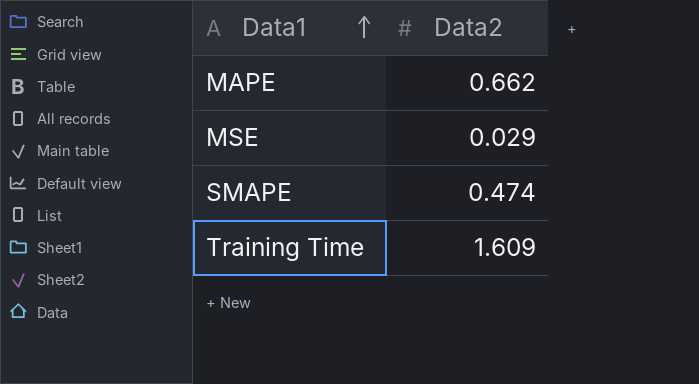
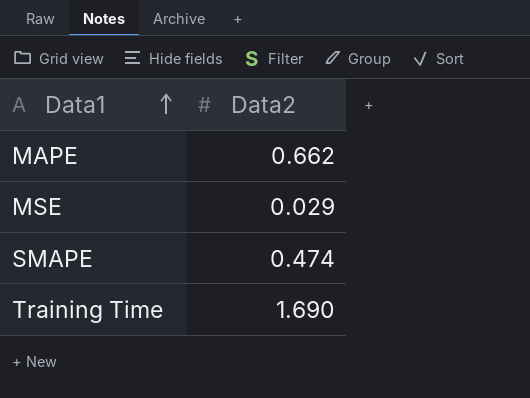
Training Time | Data2: 1.609 -> 1.690

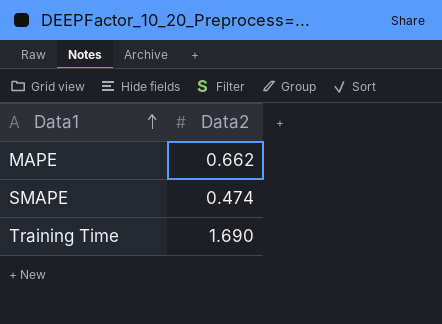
row MSE: 0.029 -> none

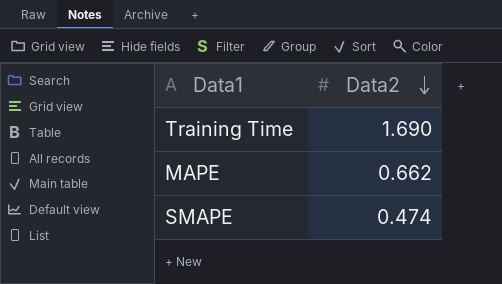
row order: Data1 ascending -> Data2 descending

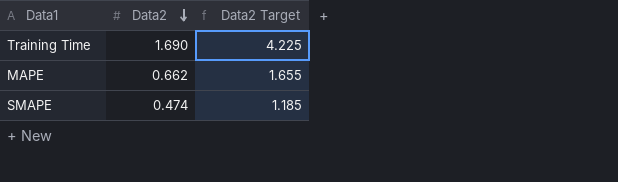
column Data2 Target | formula: none -> [Data2] * 2.5

